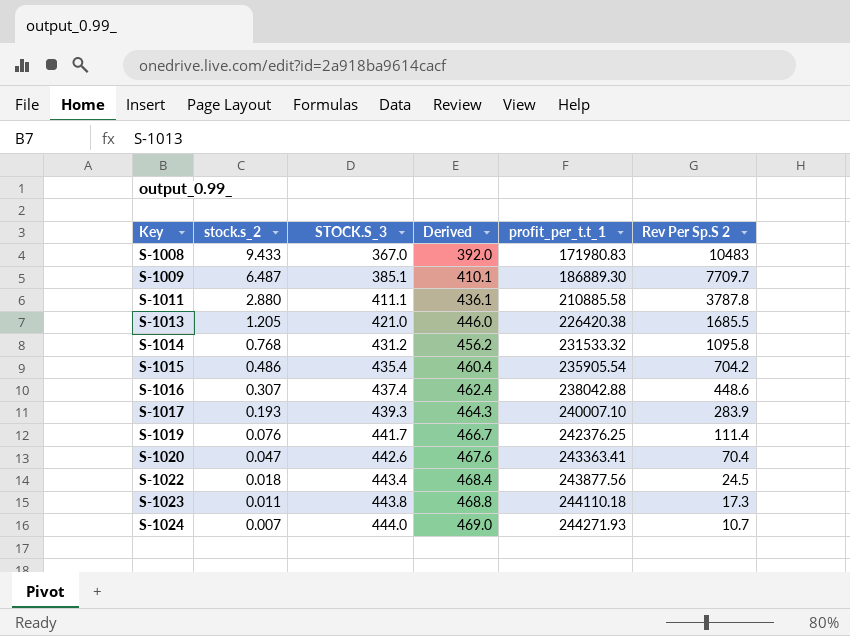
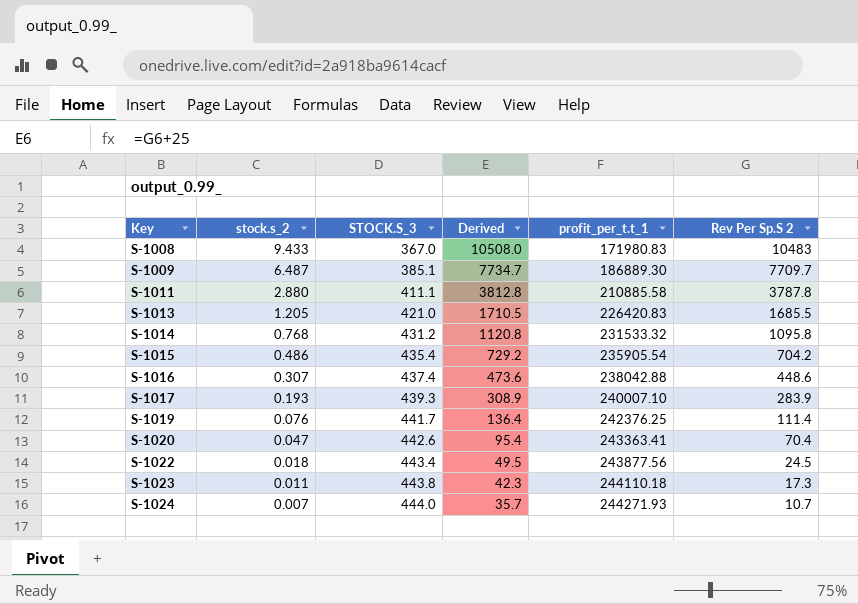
column Derived | formula: [STOCK.S_3] + 25 -> [Rev Per Sp.S 2] + 25
S-1013 | profit_per_t.t_1: 226420.38 -> 226420.83

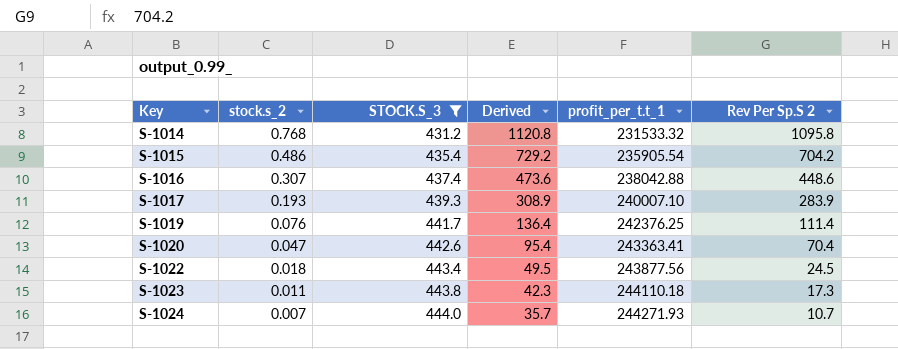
filter: none -> STOCK.S_3 >= 431.2

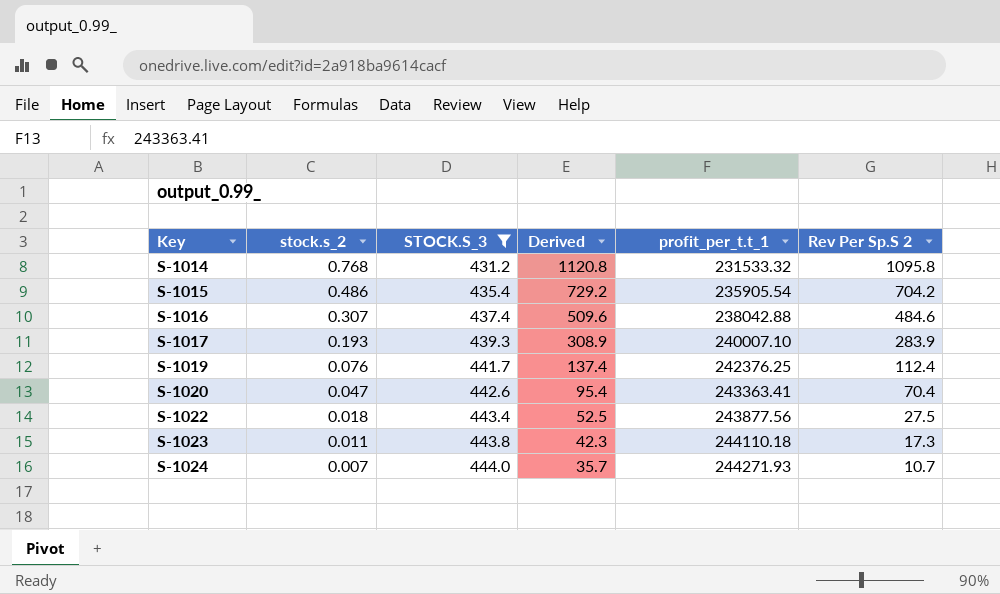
S-1016 | Derived: 473.6 -> 509.6
S-1016 | Rev Per Sp.S 2: 448.6 -> 484.6
S-1019 | Derived: 136.4 -> 137.4
S-1019 | Rev Per Sp.S 2: 111.4 -> 112.4
S-1022 | Derived: 49.5 -> 52.5
S-1022 | Rev Per Sp.S 2: 24.5 -> 27.5

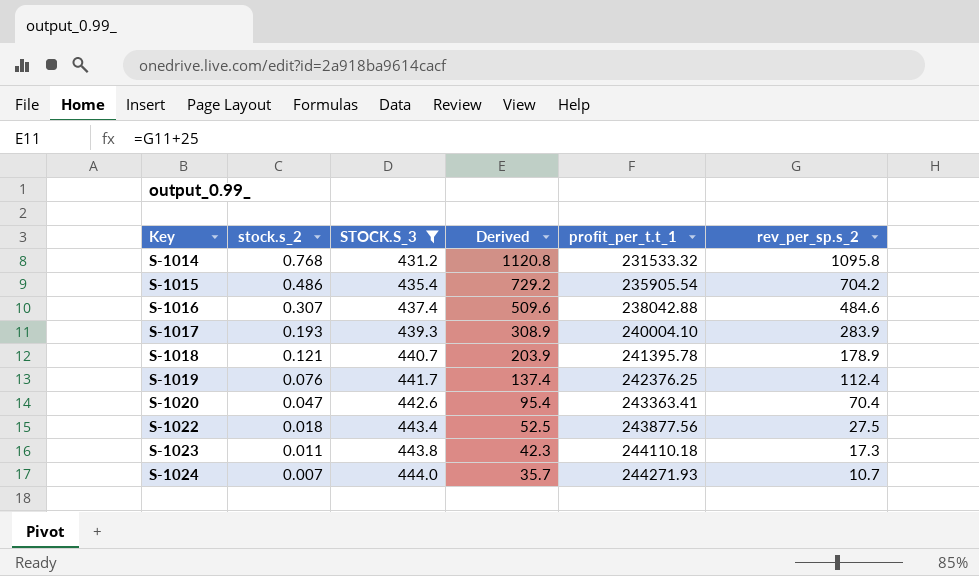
column name: Rev Per Sp.S 2 -> rev_per_sp.s_2
S-1017 | profit_per_t.t_1: 240007.10 -> 240004.10
row S-1018: none -> 0.121 | 440.7 | 203.9 | 241395.78 | 178.9

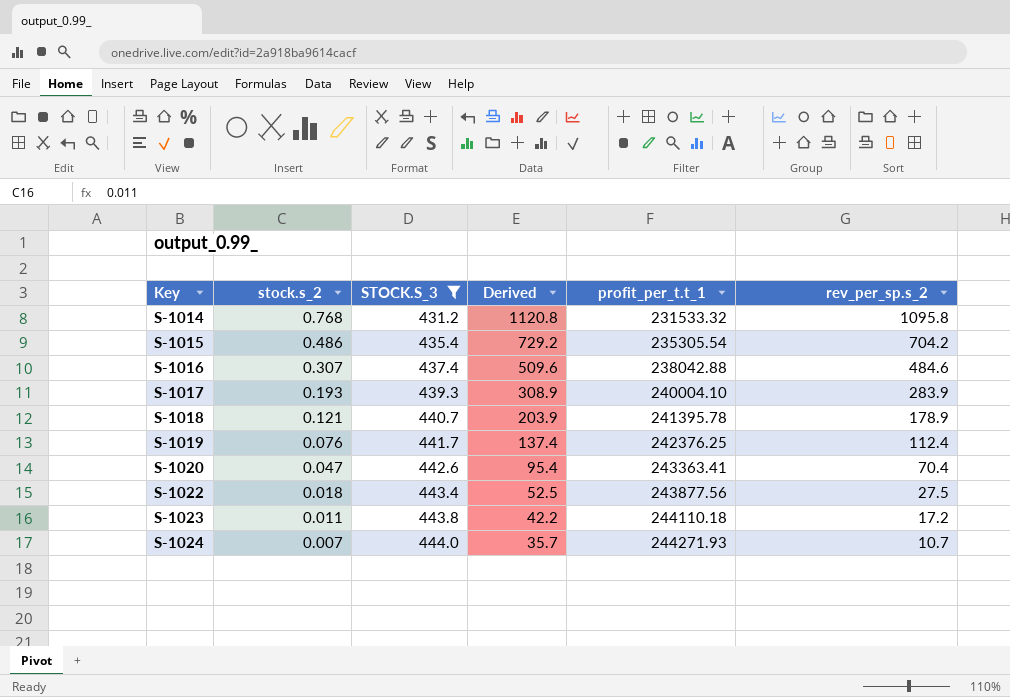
S-1015 | profit_per_t.t_1: 235905.54 -> 235305.54
S-1023 | Derived: 42.3 -> 42.2
S-1023 | rev_per_sp.s_2: 17.3 -> 17.2

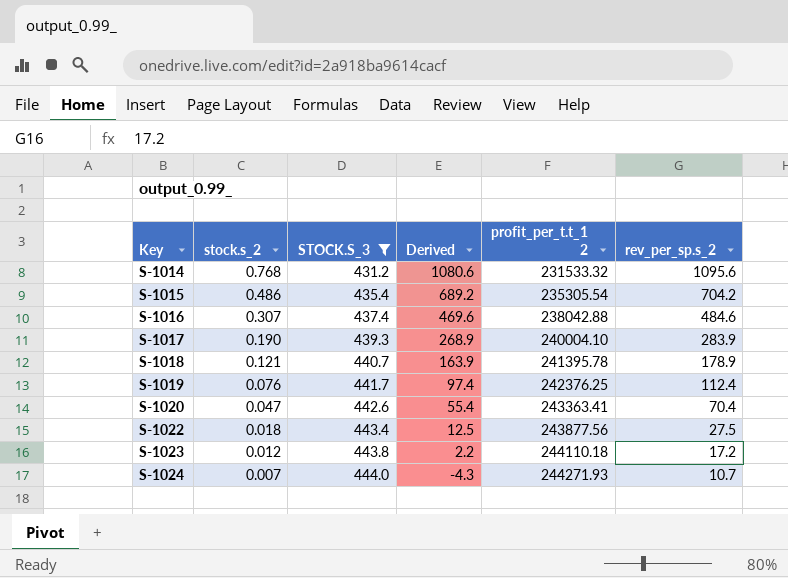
column Derived | formula: [rev_per_sp.s_2] + 25 -> [rev_per_sp.s_2] - 15
column name: profit_per_t.t_1 -> profit_per_t.t_1 2
S-1014 | rev_per_sp.s_2: 1095.8 -> 1095.6
S-1017 | stock.s_2: 0.193 -> 0.190
S-1023 | stock.s_2: 0.011 -> 0.012

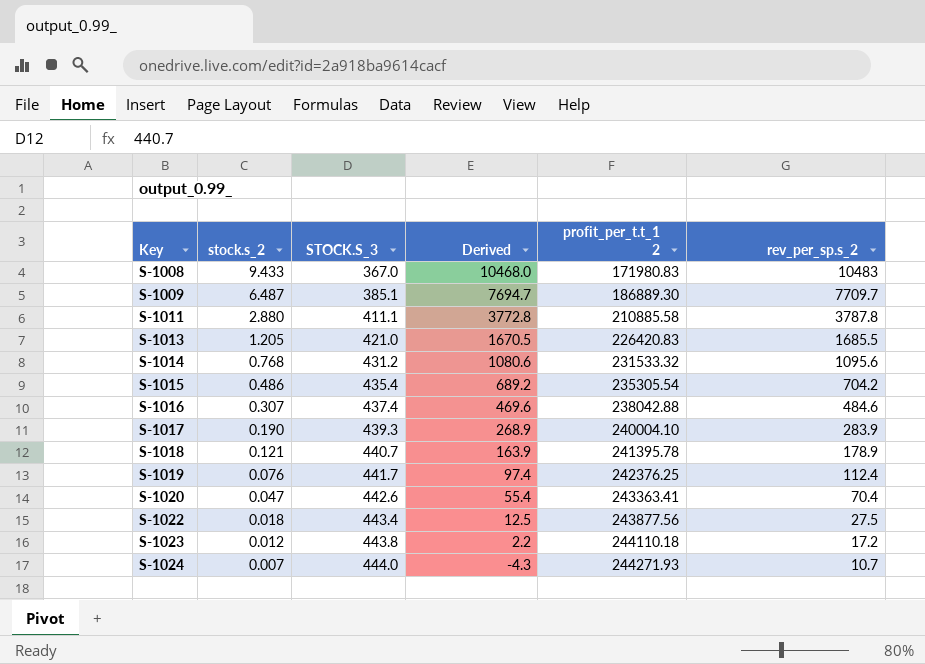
filter: STOCK.S_3 >= 431.2 -> none

